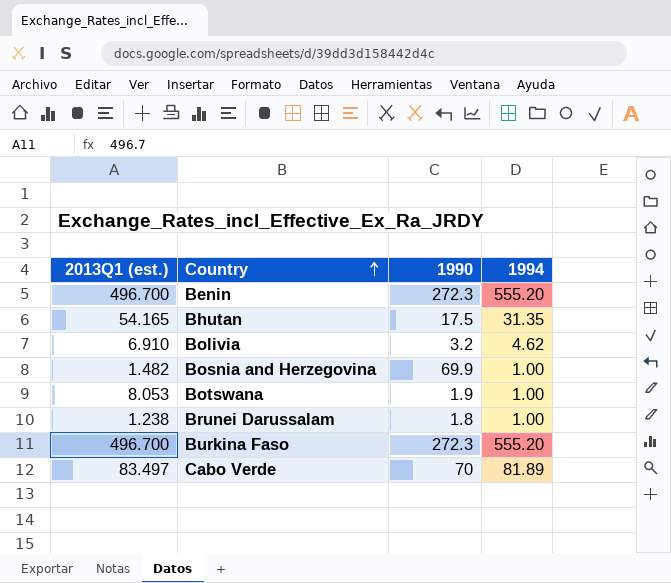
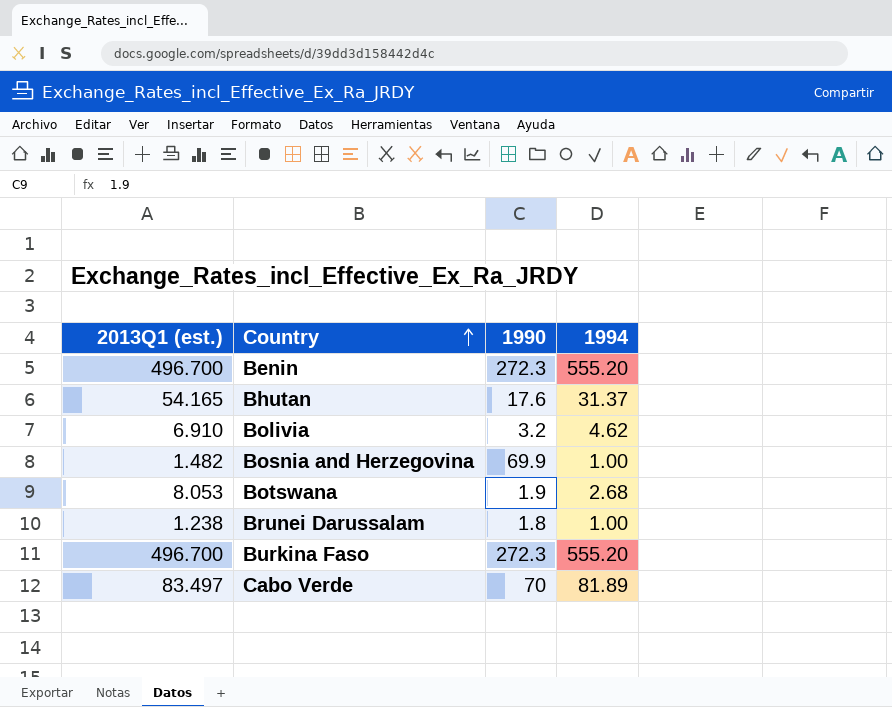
Bhutan | 1990: 17.5 -> 17.6
Bhutan | 1994: 31.35 -> 31.37
Botswana | 1994: 1.00 -> 2.68

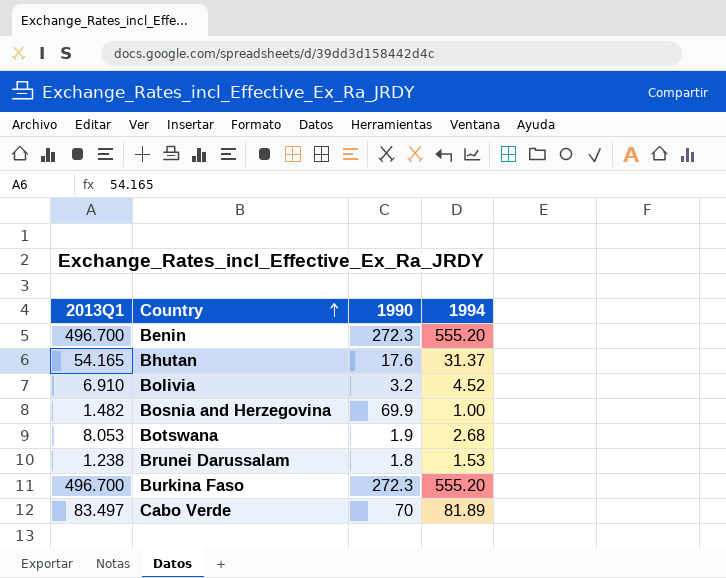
column name: 2013Q1 (est.) -> 2013Q1
Bolivia | 1994: 4.62 -> 4.52
Brunei Darussalam | 1994: 1.00 -> 1.53

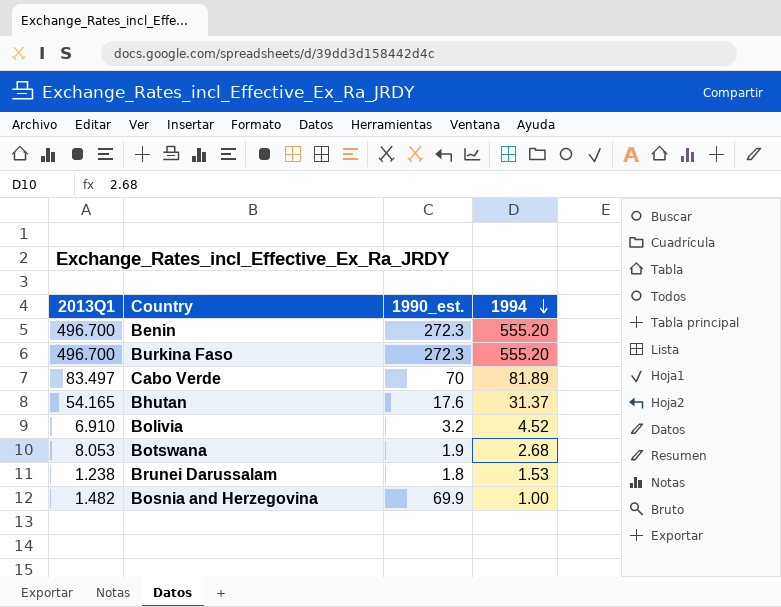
row order: Country ascending -> 1994 descending
column name: 1990 -> 1990_est.

